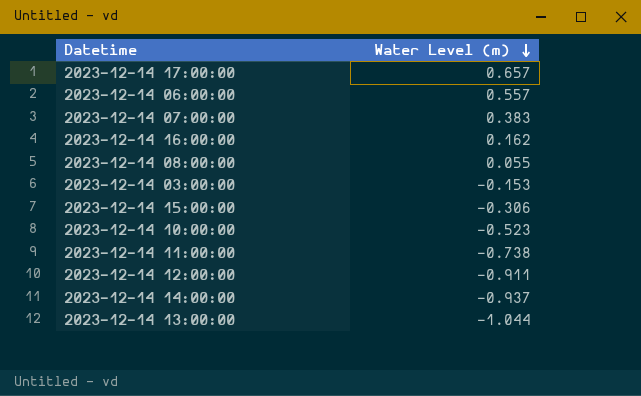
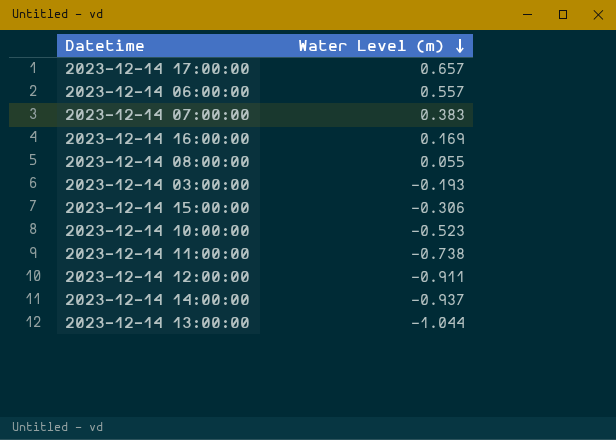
2023-12-14 16:00:00 | Water Level (m): 0.162 -> 0.169
2023-12-14 03:00:00 | Water Level (m): -0.153 -> -0.193

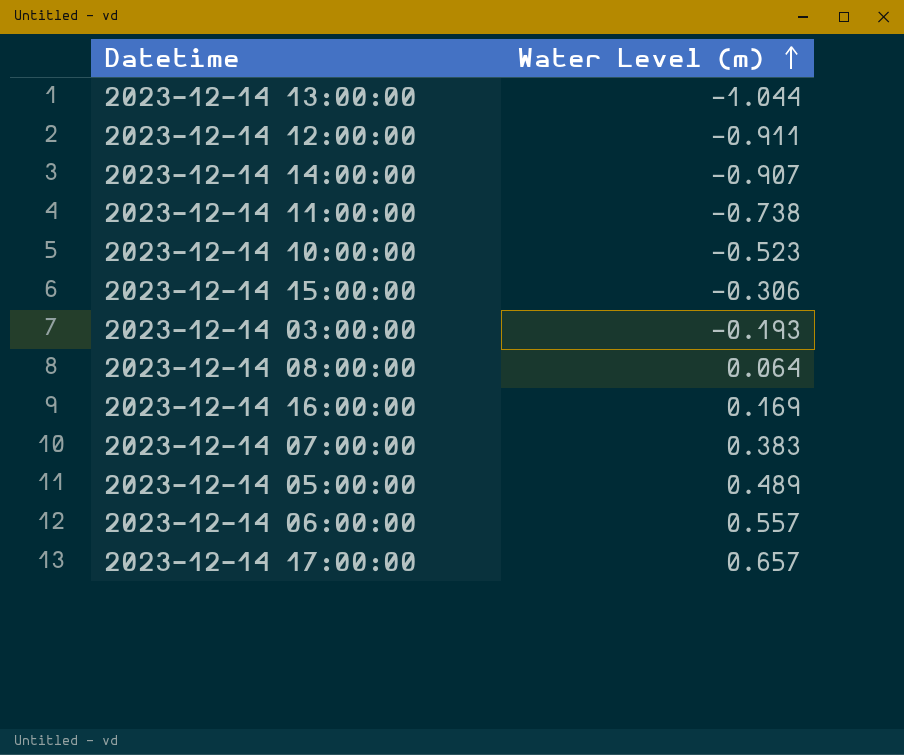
row order: Water Level (m) descending -> Water Level (m) ascending
2023-12-14 14:00:00 | Water Level (m): -0.937 -> -0.907
2023-12-14 08:00:00 | Water Level (m): 0.055 -> 0.064
row 2023-12-14 05:00:00: none -> 0.489

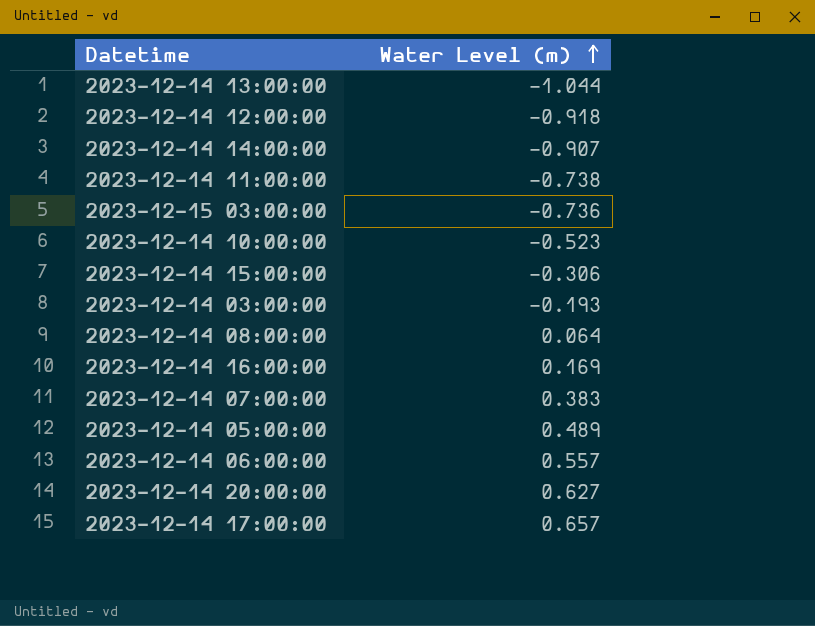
2023-12-14 12:00:00 | Water Level (m): -0.911 -> -0.918
row 2023-12-15 03:00:00: none -> -0.736
row 2023-12-14 20:00:00: none -> 0.627

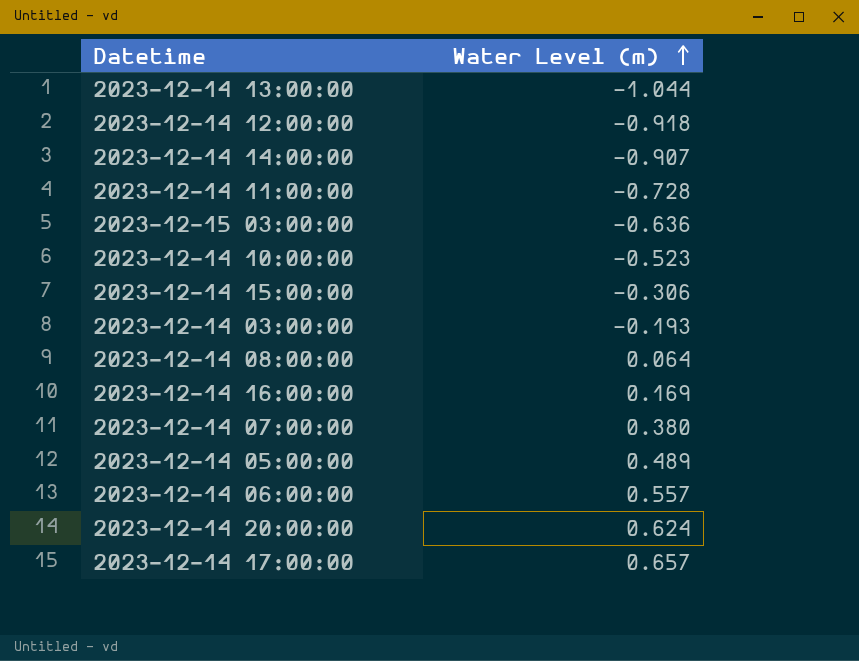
2023-12-14 11:00:00 | Water Level (m): -0.738 -> -0.728
2023-12-15 03:00:00 | Water Level (m): -0.736 -> -0.636
2023-12-14 07:00:00 | Water Level (m): 0.383 -> 0.380
2023-12-14 20:00:00 | Water Level (m): 0.627 -> 0.624

